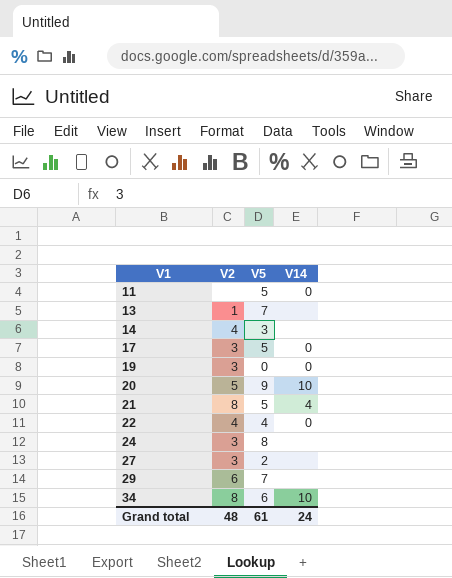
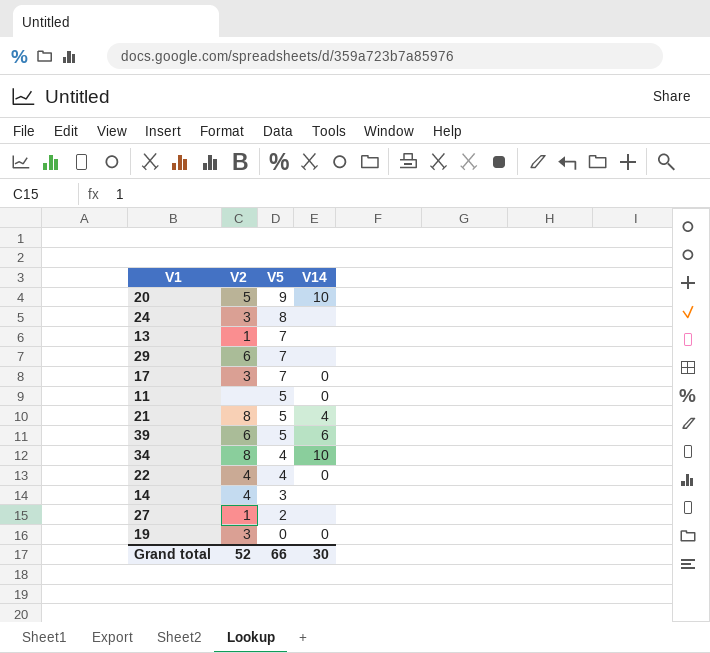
row order: V1 ascending -> V5 descending
17 | V5: 5 -> 7
row 39: none -> 6 | 5 | 6
34 | V5: 6 -> 4
27 | V2: 3 -> 1
Grand total | V2: 48 -> 52
Grand total | V5: 61 -> 66
Grand total | V14: 24 -> 30

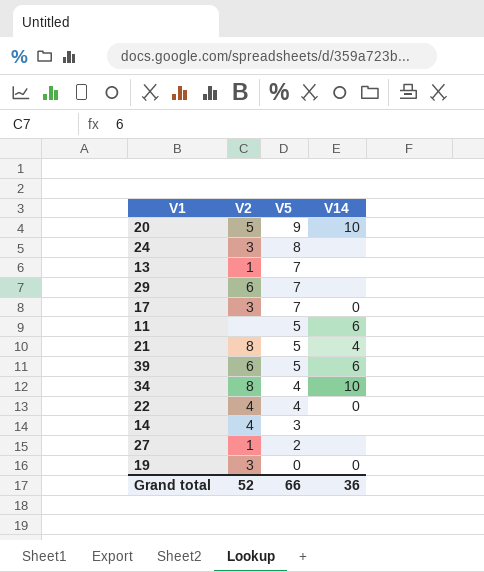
11 | V14: 0 -> 6
Grand total | V14: 30 -> 36

